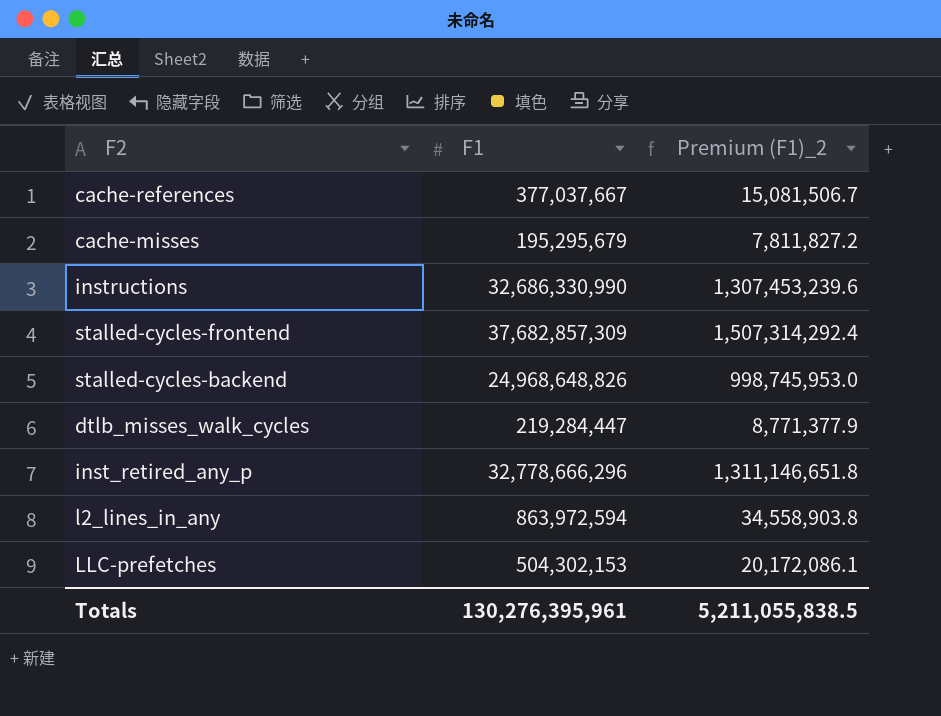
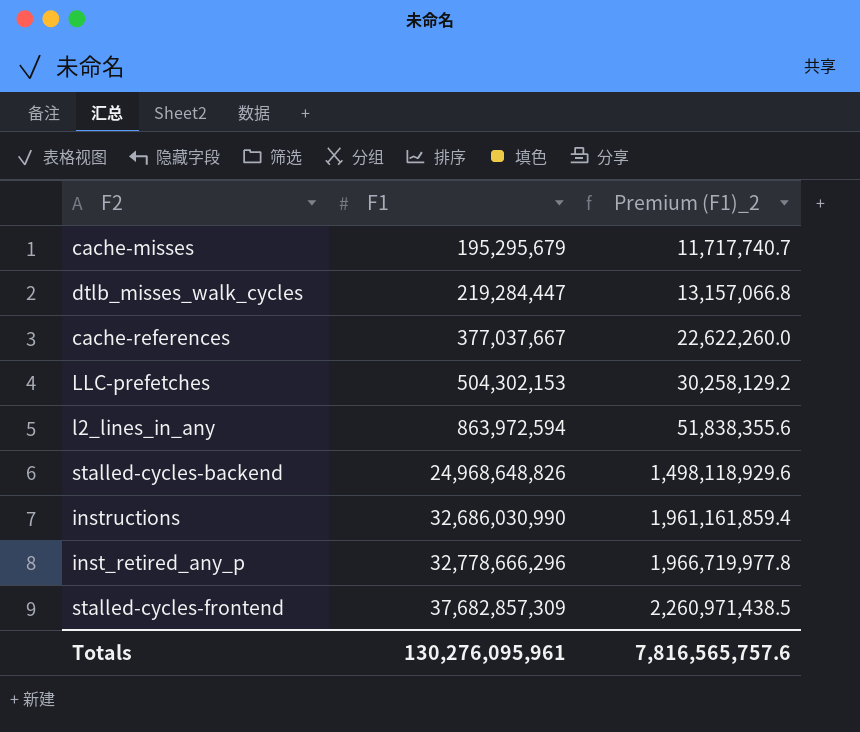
row order: none -> F1 ascending
column Premium (F1)_2 | formula: [F1] * 0.04 -> [F1] * 0.06
instructions | F1: 32,686,330,990 -> 32,686,030,990
Totals | F1: 130,276,395,961 -> 130,276,095,961
Totals | Premium (F1)_2: 5,211,055,838.5 -> 7,816,565,757.6

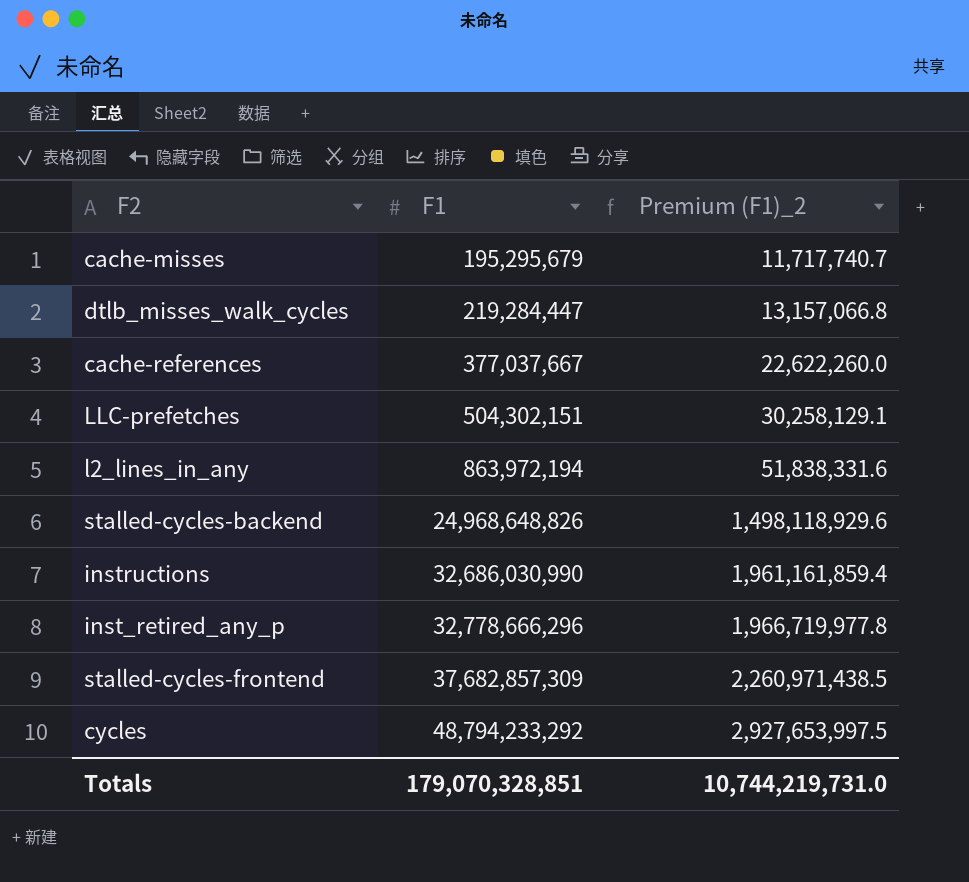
LLC-prefetches | F1: 504,302,153 -> 504,302,151
LLC-prefetches | Premium (F1)_2: 30,258,129.2 -> 30,258,129.1
l2_lines_in_any | F1: 863,972,594 -> 863,972,194
l2_lines_in_any | Premium (F1)_2: 51,838,355.6 -> 51,838,331.6
row cycles: none -> 48,794,233,292 | 2,927,653,997.5
Totals | F1: 130,276,095,961 -> 179,070,328,851
Totals | Premium (F1)_2: 7,816,565,757.6 -> 10,744,219,731.0

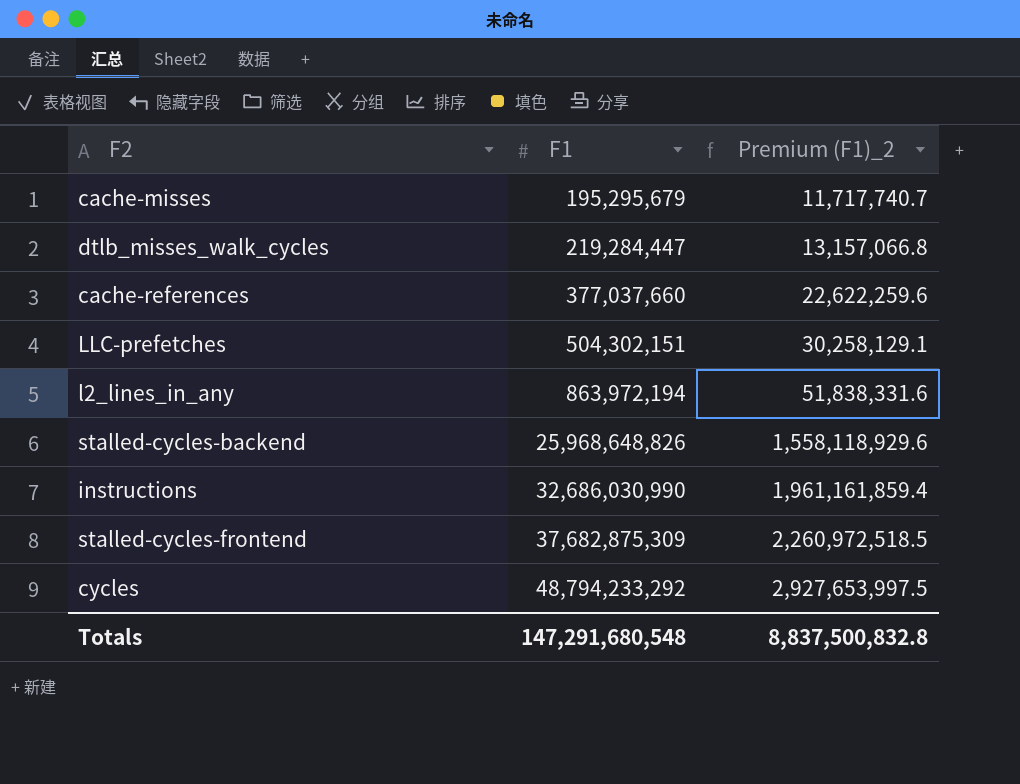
row inst_retired_any_p: 32,778,666,296 | 1,966,719,977.8 -> none
cache-references | F1: 377,037,667 -> 377,037,660
cache-references | Premium (F1)_2: 22,622,260.0 -> 22,622,259.6
stalled-cycles-backend | F1: 24,968,648,826 -> 25,968,648,826
stalled-cycles-backend | Premium (F1)_2: 1,498,118,929.6 -> 1,558,118,929.6
stalled-cycles-frontend | F1: 37,682,857,309 -> 37,682,875,309
stalled-cycles-frontend | Premium (F1)_2: 2,260,971,438.5 -> 2,260,972,518.5
Totals | F1: 179,070,328,851 -> 147,291,680,548
Totals | Premium (F1)_2: 10,744,219,731.0 -> 8,837,500,832.8

